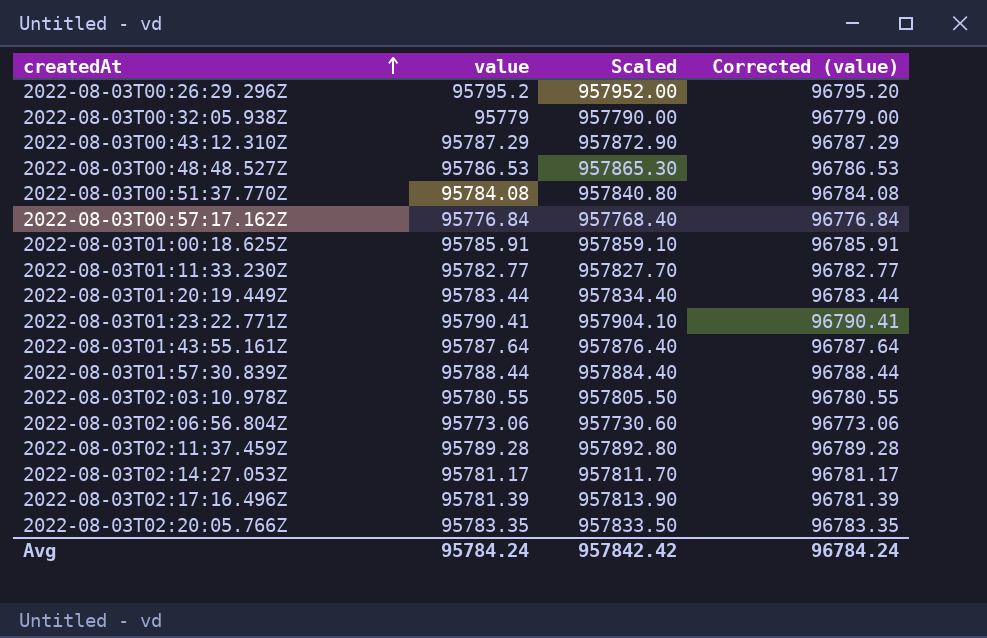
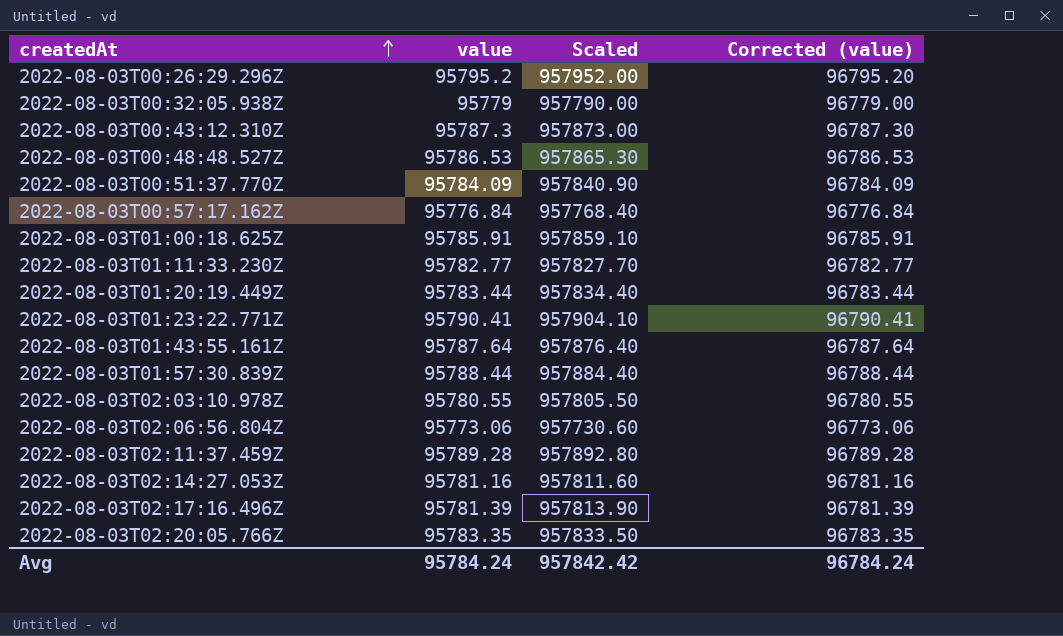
2022-08-03T00:43:12.310Z | value: 95787.29 -> 95787.3
2022-08-03T00:43:12.310Z | Scaled: 957872.90 -> 957873.00
2022-08-03T00:43:12.310Z | Corrected (value): 96787.29 -> 96787.30
2022-08-03T00:51:37.770Z | value: 95784.08 -> 95784.09
2022-08-03T00:51:37.770Z | Scaled: 957840.80 -> 957840.90
2022-08-03T00:51:37.770Z | Corrected (value): 96784.08 -> 96784.09
2022-08-03T02:14:27.053Z | value: 95781.17 -> 95781.16
2022-08-03T02:14:27.053Z | Scaled: 957811.70 -> 957811.60
2022-08-03T02:14:27.053Z | Corrected (value): 96781.17 -> 96781.16

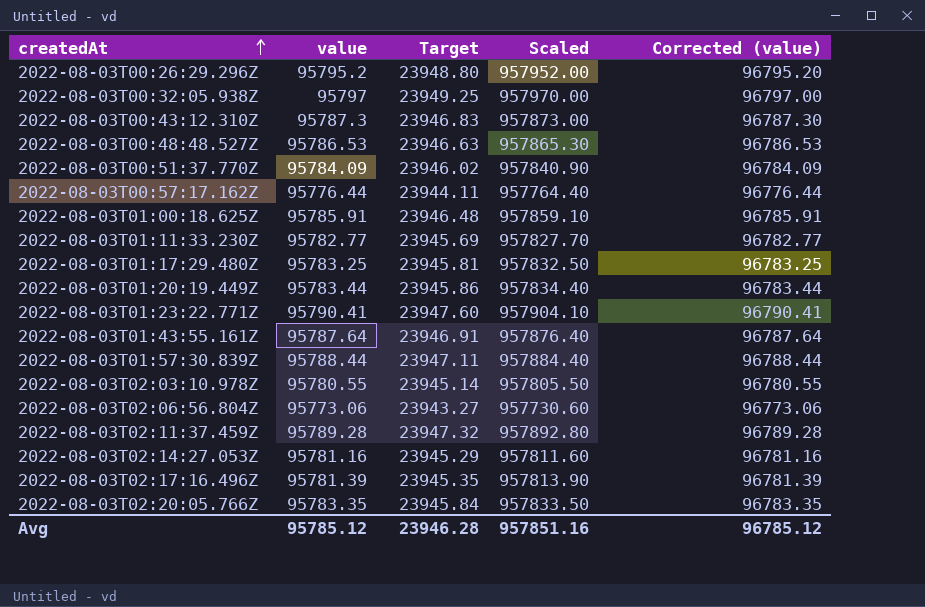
column Target | formula: none -> [value] * 0.25
2022-08-03T00:32:05.938Z | value: 95779 -> 95797
2022-08-03T00:32:05.938Z | Scaled: 957790.00 -> 957970.00
2022-08-03T00:32:05.938Z | Corrected (value): 96779.00 -> 96797.00
2022-08-03T00:57:17.162Z | value: 95776.84 -> 95776.44
2022-08-03T00:57:17.162Z | Scaled: 957768.40 -> 957764.40
2022-08-03T00:57:17.162Z | Corrected (value): 96776.84 -> 96776.44
row 2022-08-03T01:17:29.480Z: none -> 95783.25 | 23945.81 | 957832.50 | 96783.25
Avg | value: 95784.24 -> 95785.12
Avg | Scaled: 957842.42 -> 957851.16
Avg | Corrected (value): 96784.24 -> 96785.12

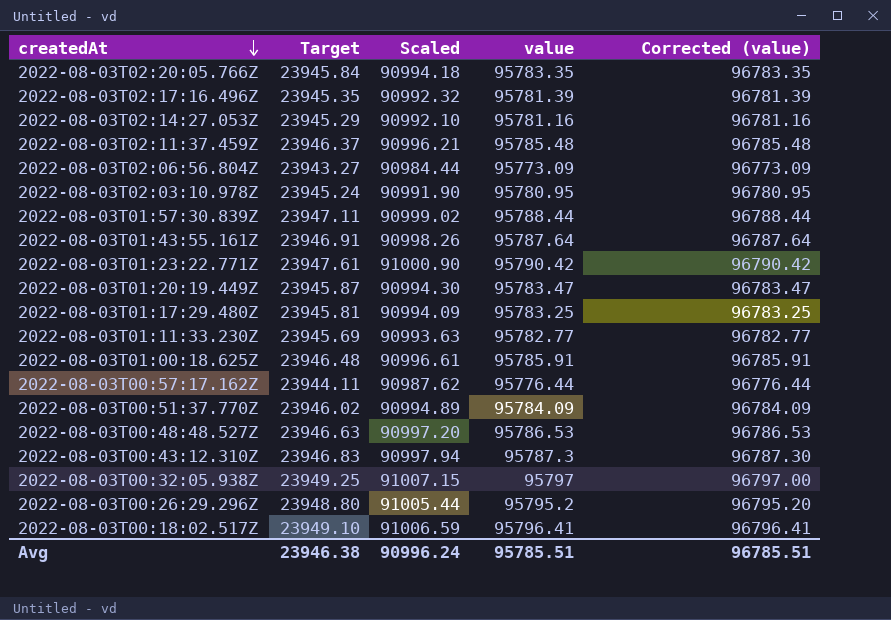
row order: createdAt ascending -> createdAt descending
column Scaled | formula: [value] * 10 -> [value] * 0.95
column value | position: 2 -> 4
2022-08-03T02:11:37.459Z | Target: 23947.32 -> 23946.37
2022-08-03T02:11:37.459Z | value: 95789.28 -> 95785.48
2022-08-03T02:11:37.459Z | Corrected (value): 96789.28 -> 96785.48
2022-08-03T02:06:56.804Z | value: 95773.06 -> 95773.09
2022-08-03T02:06:56.804Z | Corrected (value): 96773.06 -> 96773.09
2022-08-03T02:03:10.978Z | Target: 23945.14 -> 23945.24
2022-08-03T02:03:10.978Z | value: 95780.55 -> 95780.95
2022-08-03T02:03:10.978Z | Corrected (value): 96780.55 -> 96780.95
2022-08-03T01:23:22.771Z | Target: 23947.60 -> 23947.61
2022-08-03T01:23:22.771Z | value: 95790.41 -> 95790.42
2022-08-03T01:23:22.771Z | Corrected (value): 96790.41 -> 96790.42
2022-08-03T01:20:19.449Z | Target: 23945.86 -> 23945.87
2022-08-03T01:20:19.449Z | value: 95783.44 -> 95783.47
2022-08-03T01:20:19.449Z | Corrected (value): 96783.44 -> 96783.47
row 2022-08-03T00:18:02.517Z: none -> 23949.10 | 91006.59 | 95796.41 | 96796.41
Avg | Target: 23946.28 -> 23946.38
Avg | Scaled: 957851.16 -> 90996.24
Avg | value: 95785.12 -> 95785.51
Avg | Corrected (value): 96785.12 -> 96785.51

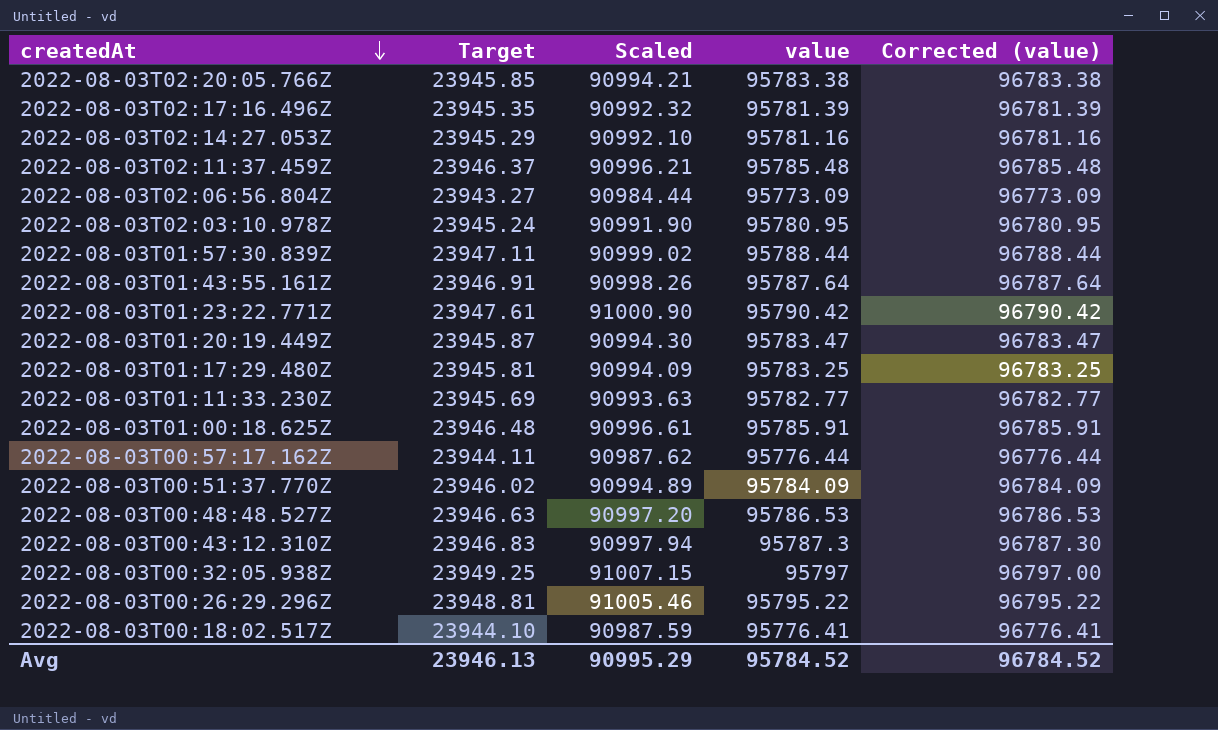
2022-08-03T02:20:05.766Z | Target: 23945.84 -> 23945.85
2022-08-03T02:20:05.766Z | Scaled: 90994.18 -> 90994.21
2022-08-03T02:20:05.766Z | value: 95783.35 -> 95783.38
2022-08-03T02:20:05.766Z | Corrected (value): 96783.35 -> 96783.38
2022-08-03T00:26:29.296Z | Target: 23948.80 -> 23948.81
2022-08-03T00:26:29.296Z | Scaled: 91005.44 -> 91005.46
2022-08-03T00:26:29.296Z | value: 95795.2 -> 95795.22
2022-08-03T00:26:29.296Z | Corrected (value): 96795.20 -> 96795.22
2022-08-03T00:18:02.517Z | Target: 23949.10 -> 23944.10
2022-08-03T00:18:02.517Z | Scaled: 91006.59 -> 90987.59
2022-08-03T00:18:02.517Z | value: 95796.41 -> 95776.41
2022-08-03T00:18:02.517Z | Corrected (value): 96796.41 -> 96776.41
Avg | Target: 23946.38 -> 23946.13
Avg | Scaled: 90996.24 -> 90995.29
Avg | value: 95785.51 -> 95784.52
Avg | Corrected (value): 96785.51 -> 96784.52

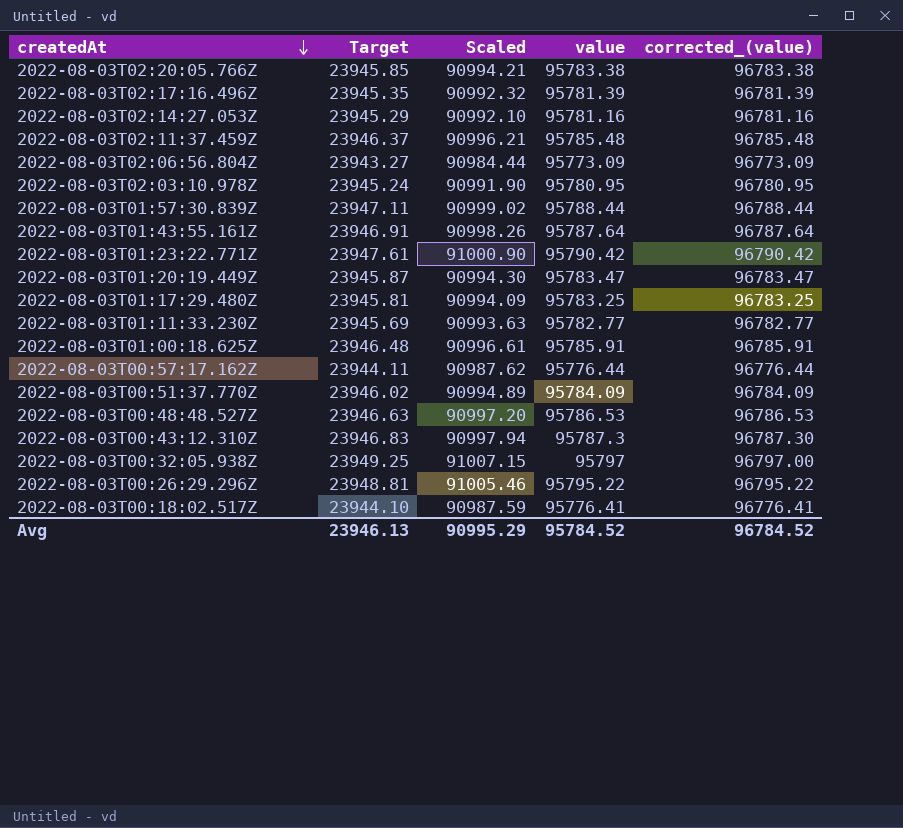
column name: Corrected (value) -> corrected_(value)

